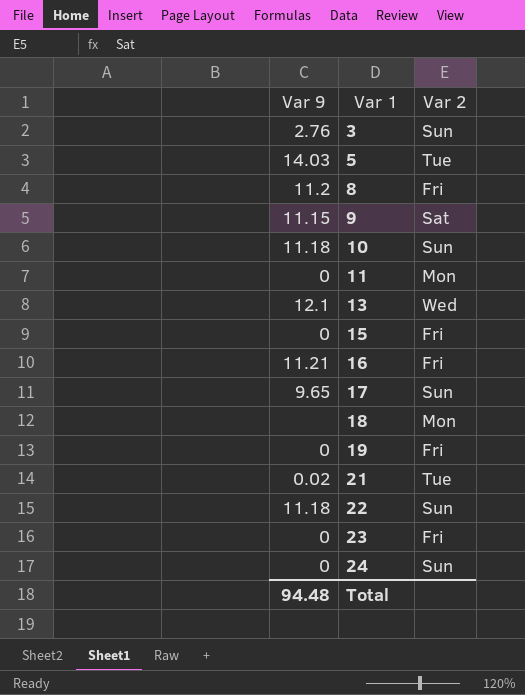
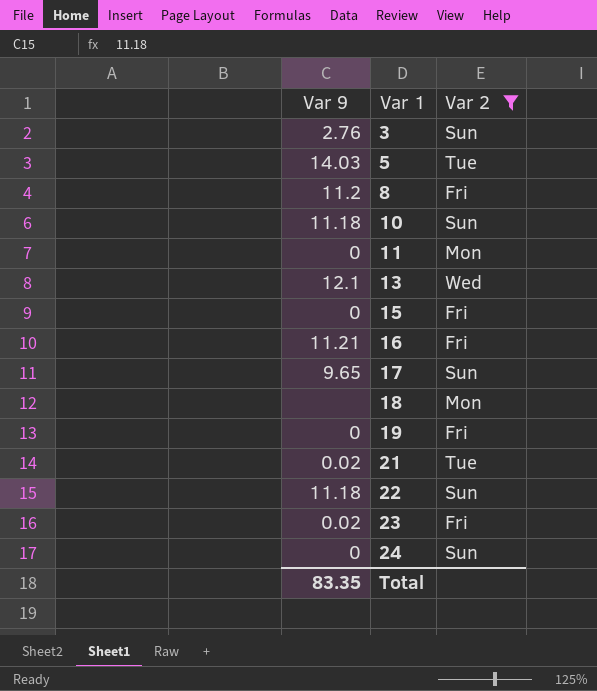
filter: none -> Var 2 != Sat
23 | Var 9: 0 -> 0.02
Total | Var 9: 94.48 -> 83.35

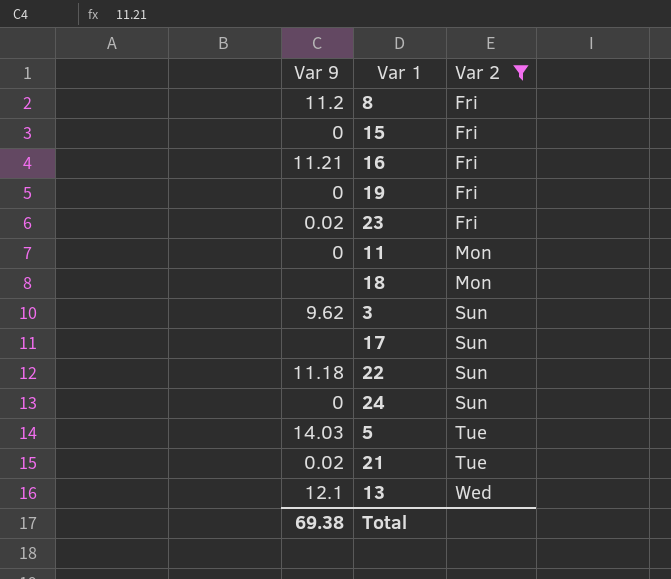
row order: Var 1 ascending -> Var 2 ascending
row 10: 11.18 | Sun -> none
3 | Var 9: 2.76 -> 9.62
17 | Var 9: 9.65 -> none
Total | Var 9: 83.35 -> 69.38

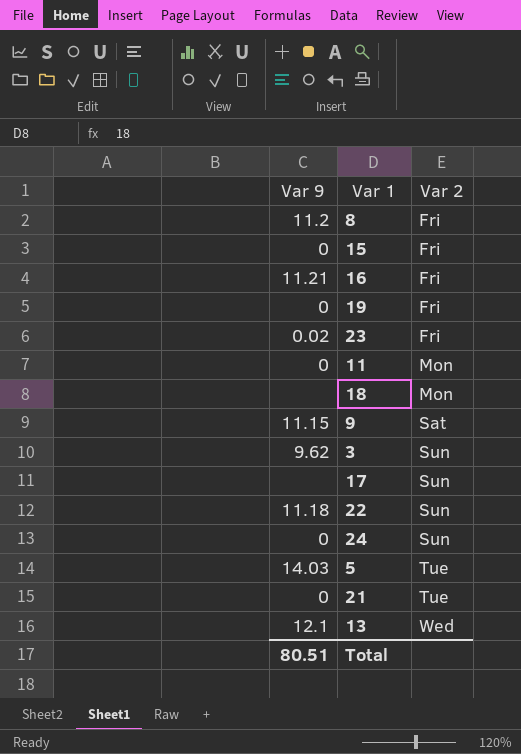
filter: Var 2 != Sat -> none
21 | Var 9: 0.02 -> 0
Total | Var 9: 69.38 -> 80.51

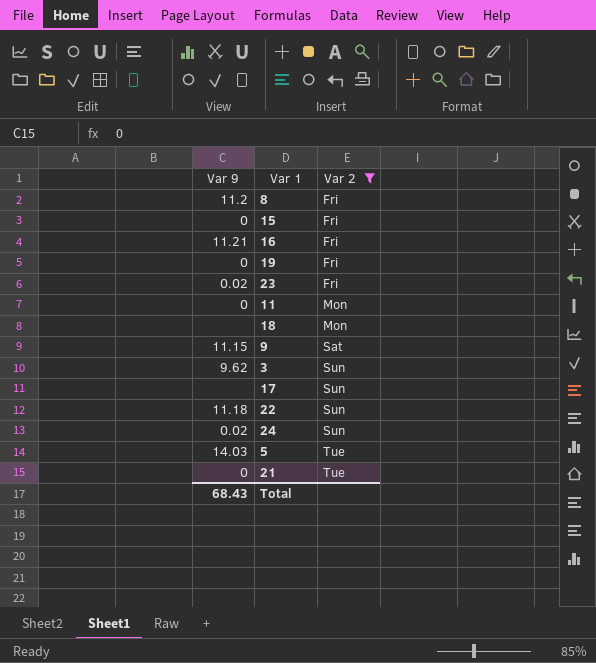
filter: none -> Var 2 != Wed
24 | Var 9: 0 -> 0.02
Total | Var 9: 80.51 -> 68.43

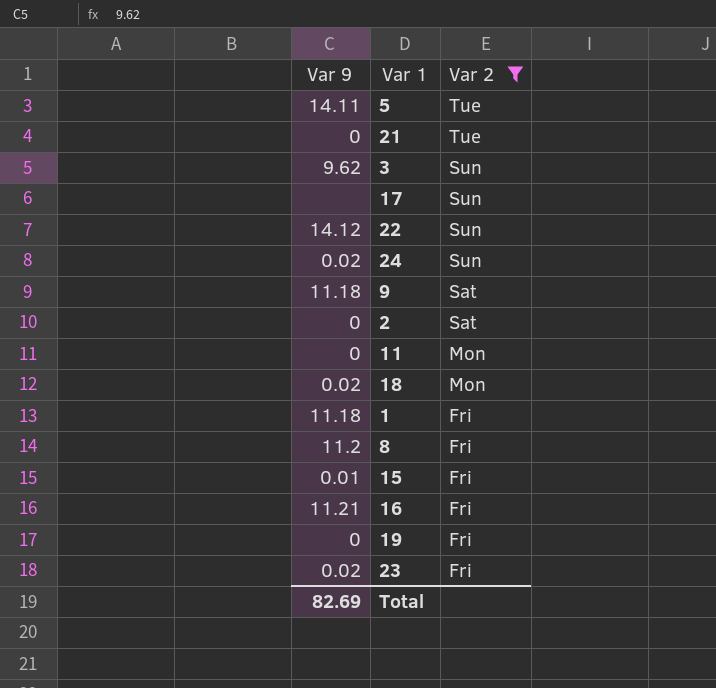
row order: Var 2 ascending -> Var 2 descending
5 | Var 9: 14.03 -> 14.11
22 | Var 9: 11.18 -> 14.12
9 | Var 9: 11.15 -> 11.18
row 2: none -> 0 | Sat
18 | Var 9: none -> 0.02
row 1: none -> 11.18 | Fri
15 | Var 9: 0 -> 0.01
Total | Var 9: 68.43 -> 82.69

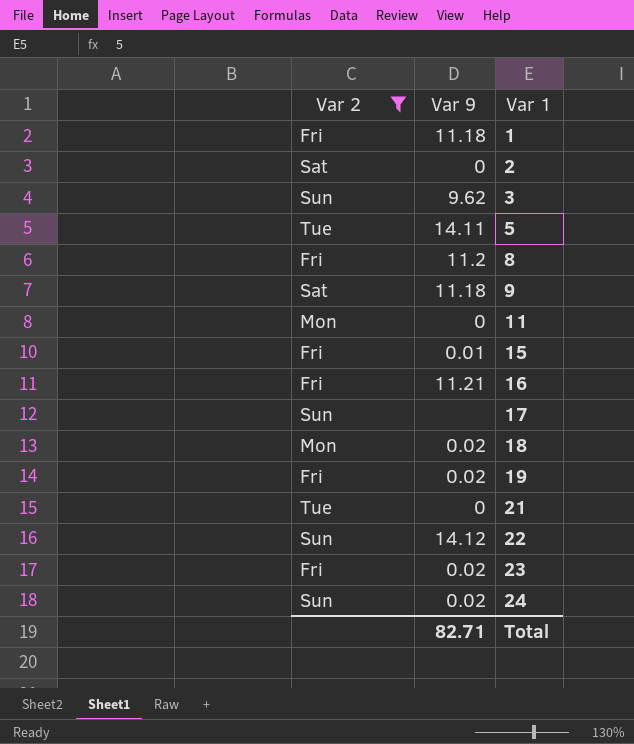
row order: Var 2 descending -> Var 1 ascending
column Var 2 | position: 3 -> 1
19 | Var 9: 0 -> 0.02
Total | Var 9: 82.69 -> 82.71

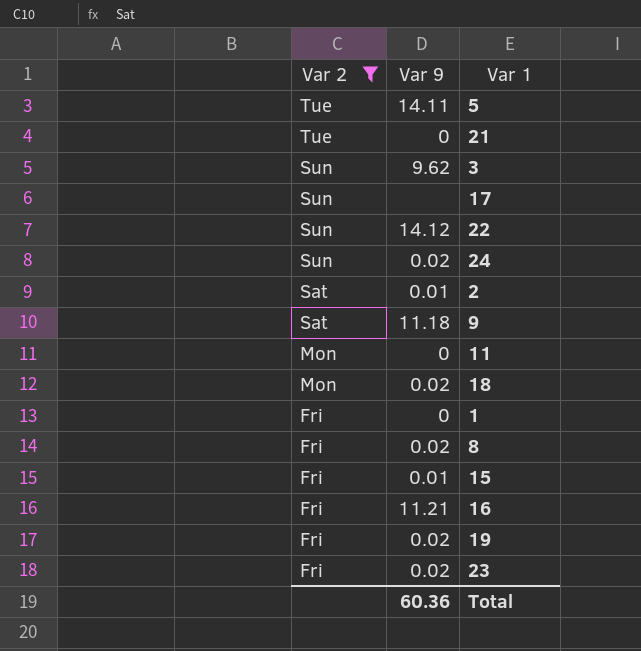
row order: Var 1 ascending -> Var 2 descending
2 | Var 9: 0 -> 0.01
1 | Var 9: 11.18 -> 0
8 | Var 9: 11.2 -> 0.02
Total | Var 9: 82.71 -> 60.36

